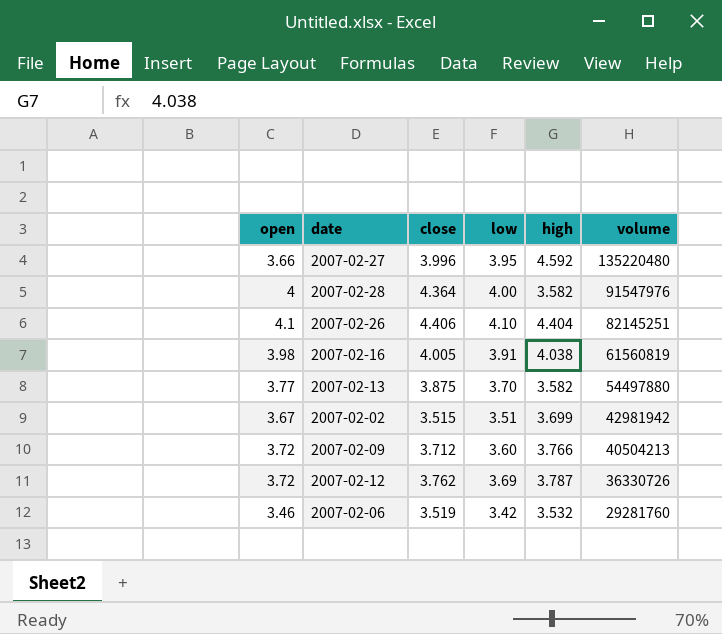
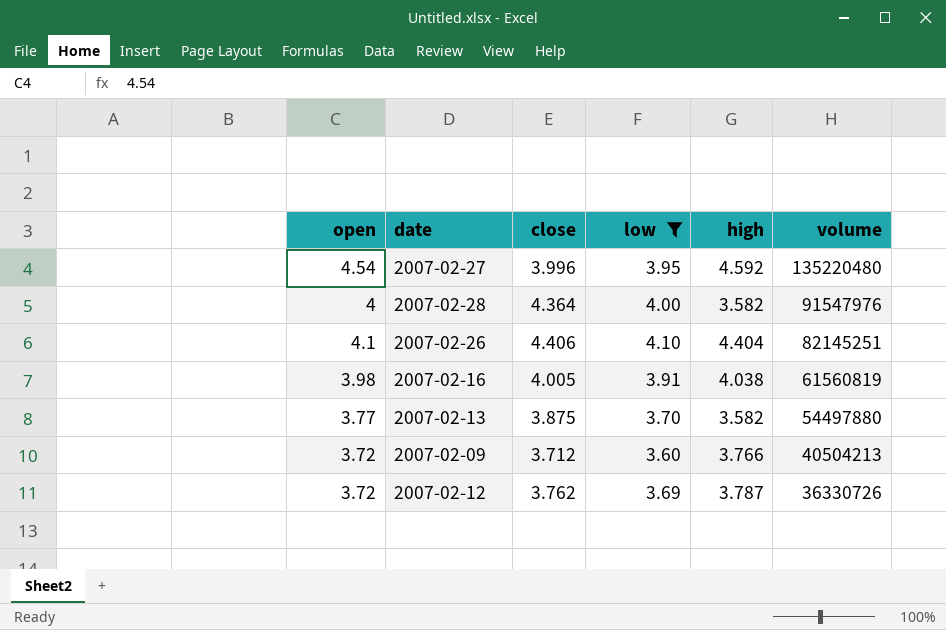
filter: none -> low >= 3.60
2007-02-27 | open: 3.66 -> 4.54

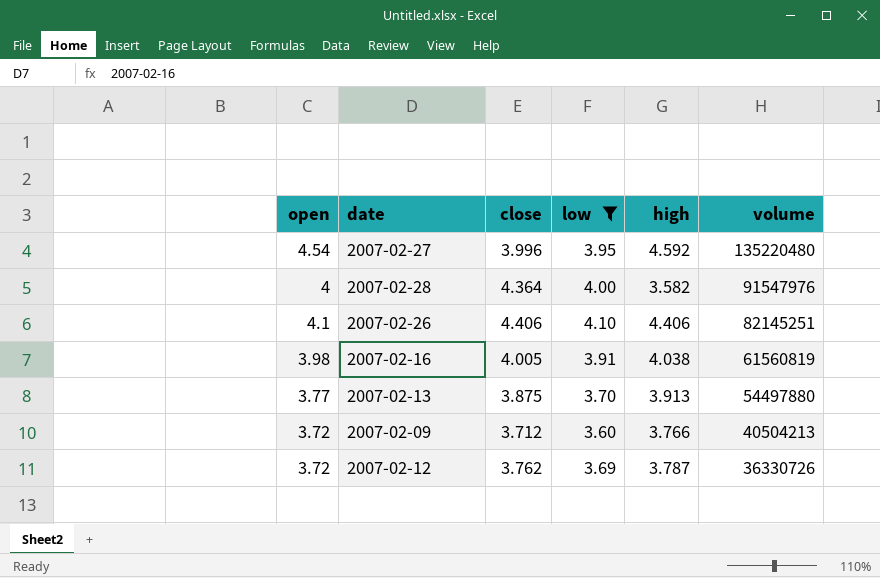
2007-02-26 | high: 4.404 -> 4.406
2007-02-13 | high: 3.582 -> 3.913

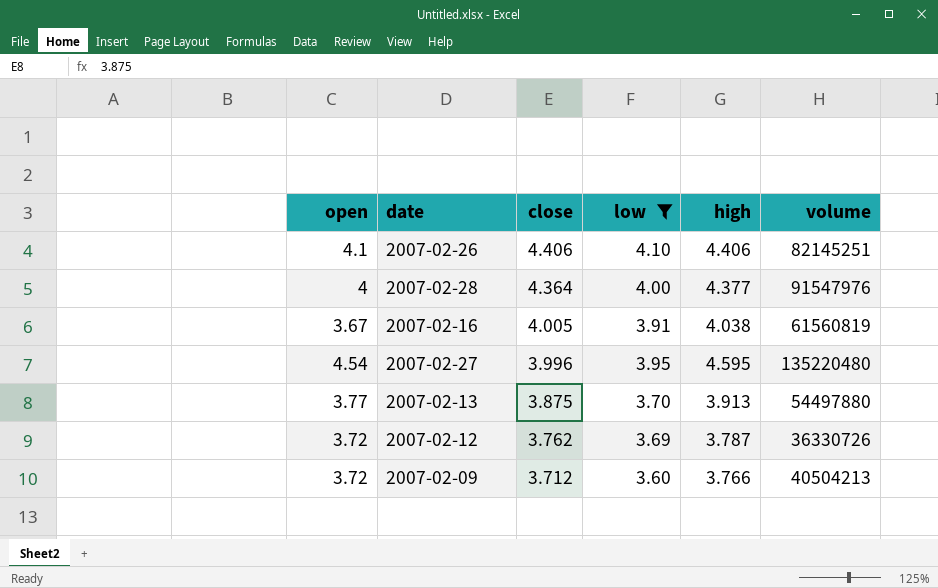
row order: volume descending -> close descending
2007-02-28 | high: 3.582 -> 4.377
2007-02-16 | open: 3.98 -> 3.67
2007-02-27 | high: 4.592 -> 4.595

